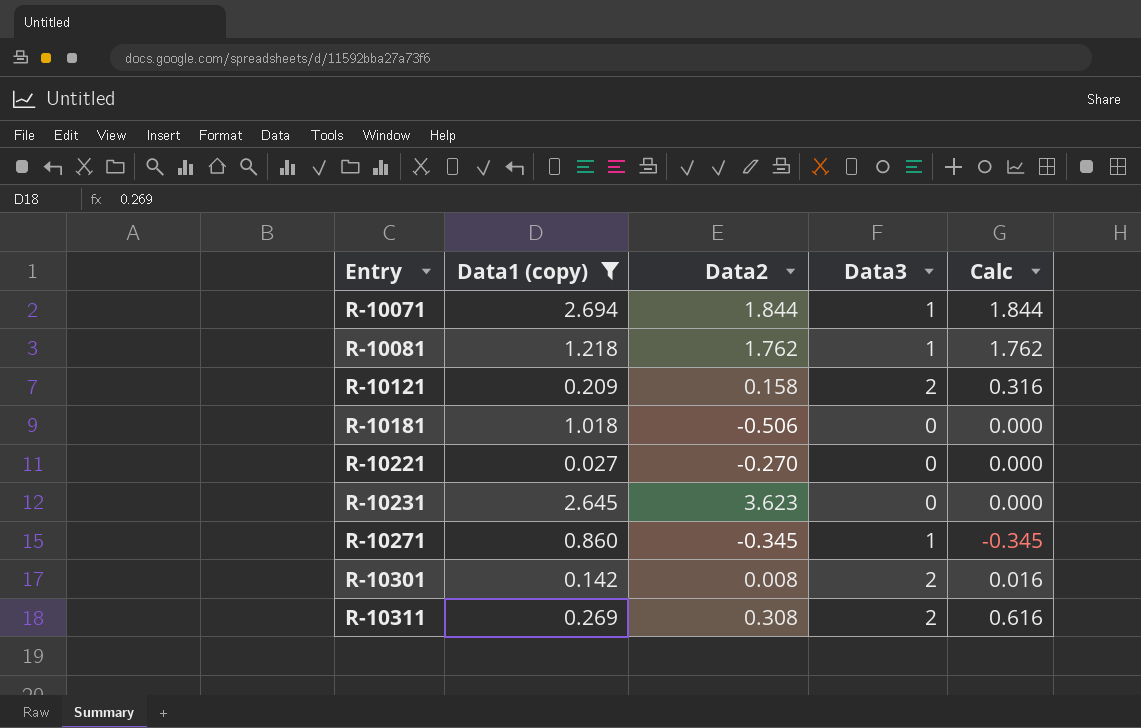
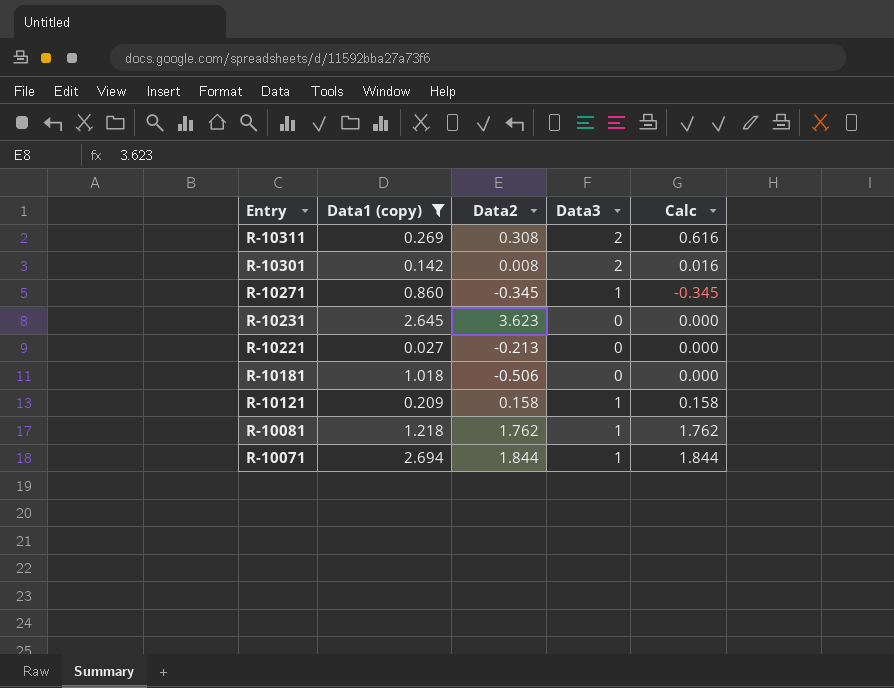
row order: Entry ascending -> Entry descending
R-10221 | Data2: -0.270 -> -0.213
R-10121 | Data3: 2 -> 1
R-10121 | Calc: 0.316 -> 0.158

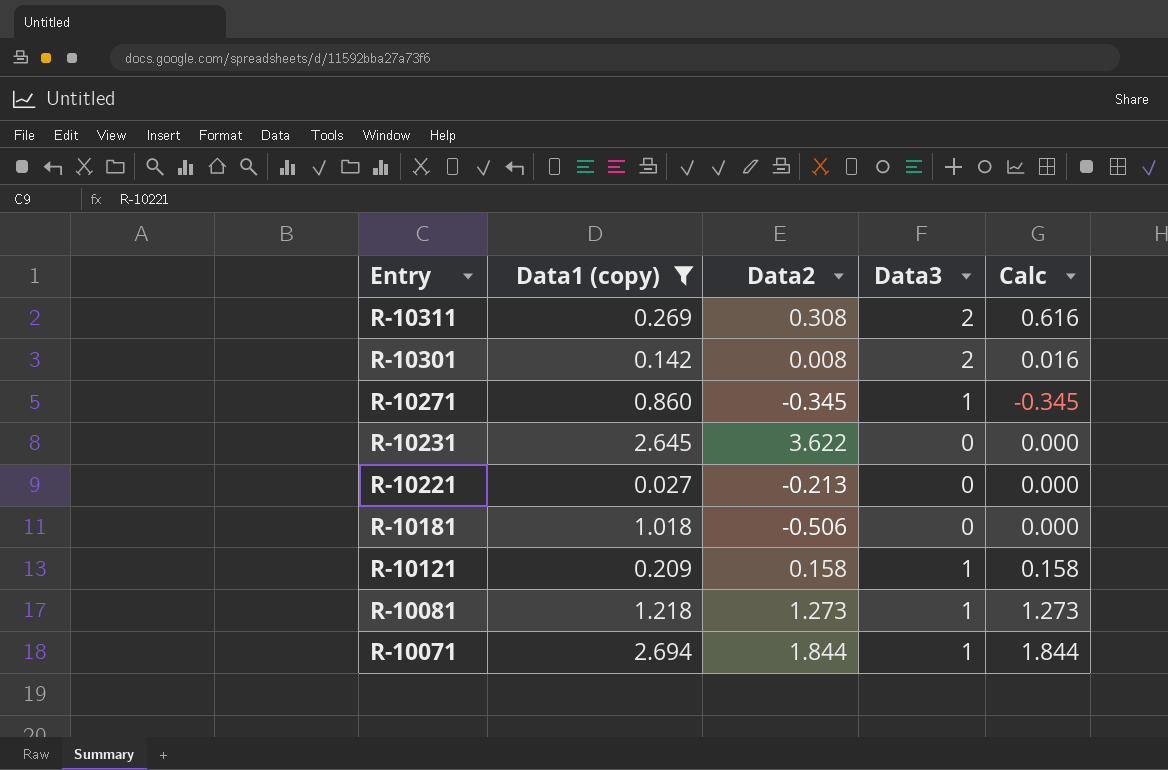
R-10231 | Data2: 3.623 -> 3.622
R-10081 | Data2: 1.762 -> 1.273
R-10081 | Calc: 1.762 -> 1.273

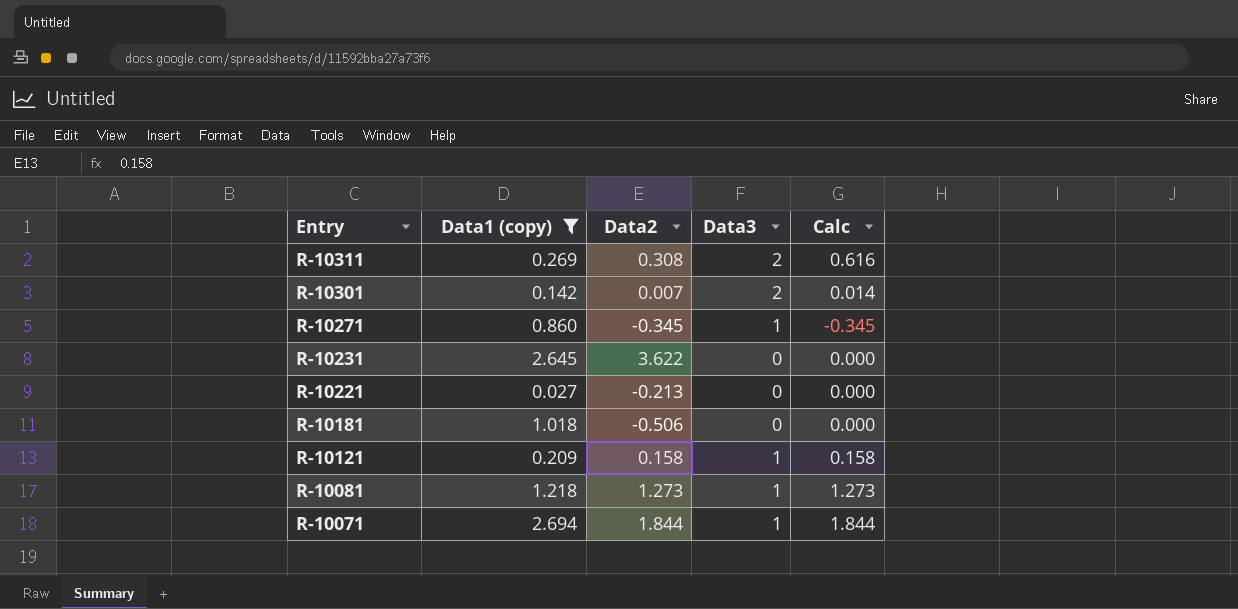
R-10301 | Data2: 0.008 -> 0.007
R-10301 | Calc: 0.016 -> 0.014

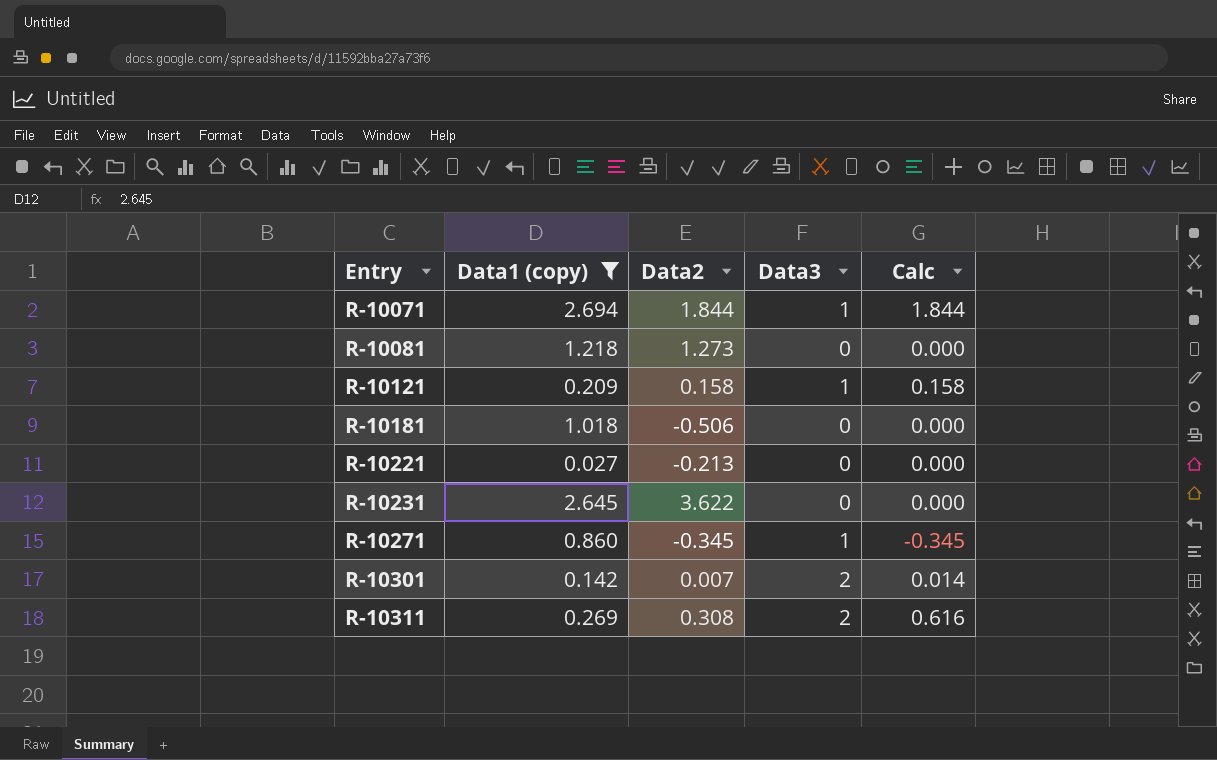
row order: Entry descending -> Entry ascending
R-10081 | Data3: 1 -> 0
R-10081 | Calc: 1.273 -> 0.000

